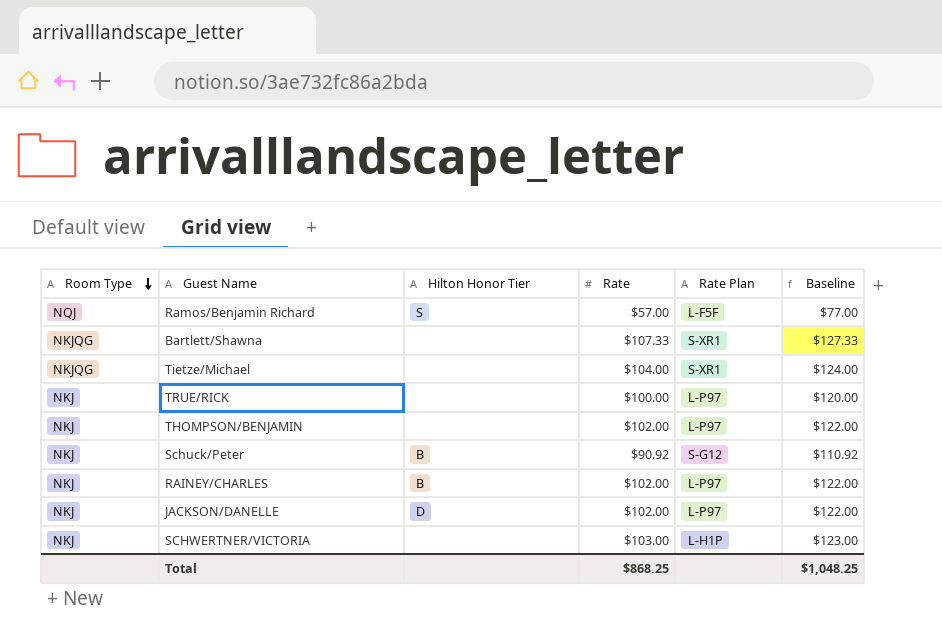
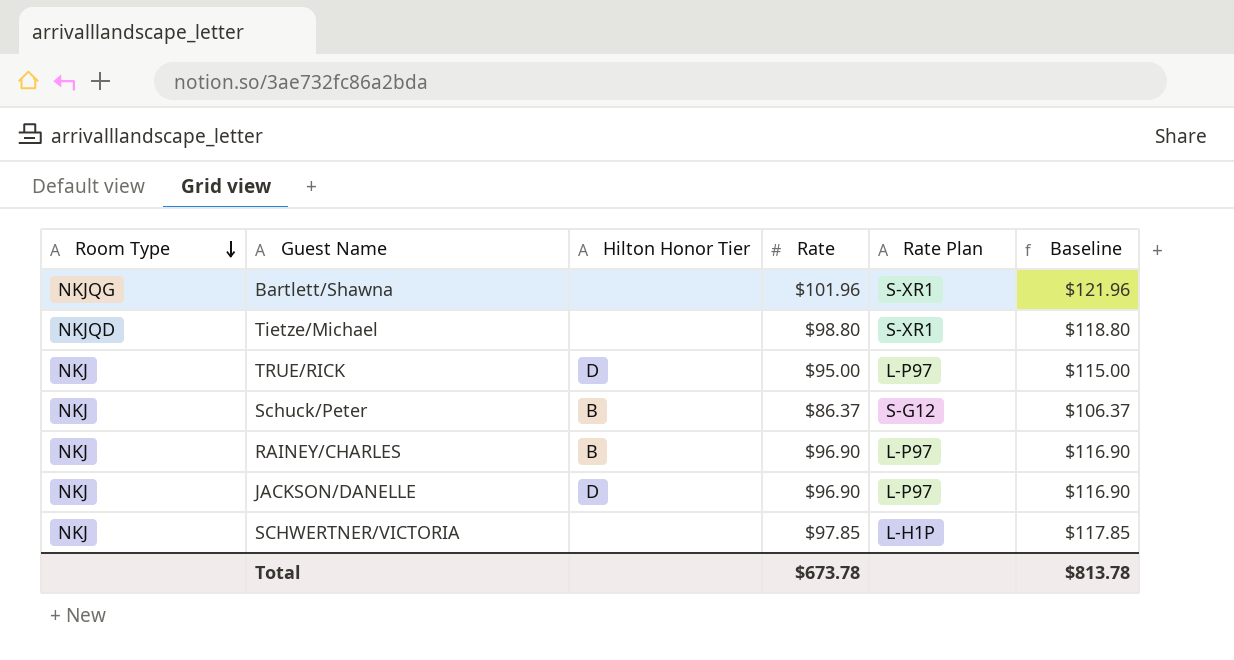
row Ramos/Benjamin Richard: NQJ | S | $57.00 | L-F5F | $77.00 -> none
row THOMPSON/BENJAMIN: NKJ | none | $102.00 | L-P97 | $122.00 -> none
Bartlett/Shawna | Rate: $107.33 -> $101.96
Bartlett/Shawna | Baseline: $127.33 -> $121.96
Tietze/Michael | Room Type: NKJQG -> NKJQD
Tietze/Michael | Rate: $104.00 -> $98.80
Tietze/Michael | Baseline: $124.00 -> $118.80
TRUE/RICK | Hilton Honor Tier: none -> D
TRUE/RICK | Rate: $100.00 -> $95.00
TRUE/RICK | Baseline: $120.00 -> $115.00
Schuck/Peter | Rate: $90.92 -> $86.37
Schuck/Peter | Baseline: $110.92 -> $106.37
RAINEY/CHARLES | Rate: $102.00 -> $96.90
RAINEY/CHARLES | Baseline: $122.00 -> $116.90
JACKSON/DANELLE | Rate: $102.00 -> $96.90
JACKSON/DANELLE | Baseline: $122.00 -> $116.90
SCHWERTNER/VICTORIA | Rate: $103.00 -> $97.85
SCHWERTNER/VICTORIA | Baseline: $123.00 -> $117.85
Total | Rate: $868.25 -> $673.78
Total | Baseline: $1,048.25 -> $813.78

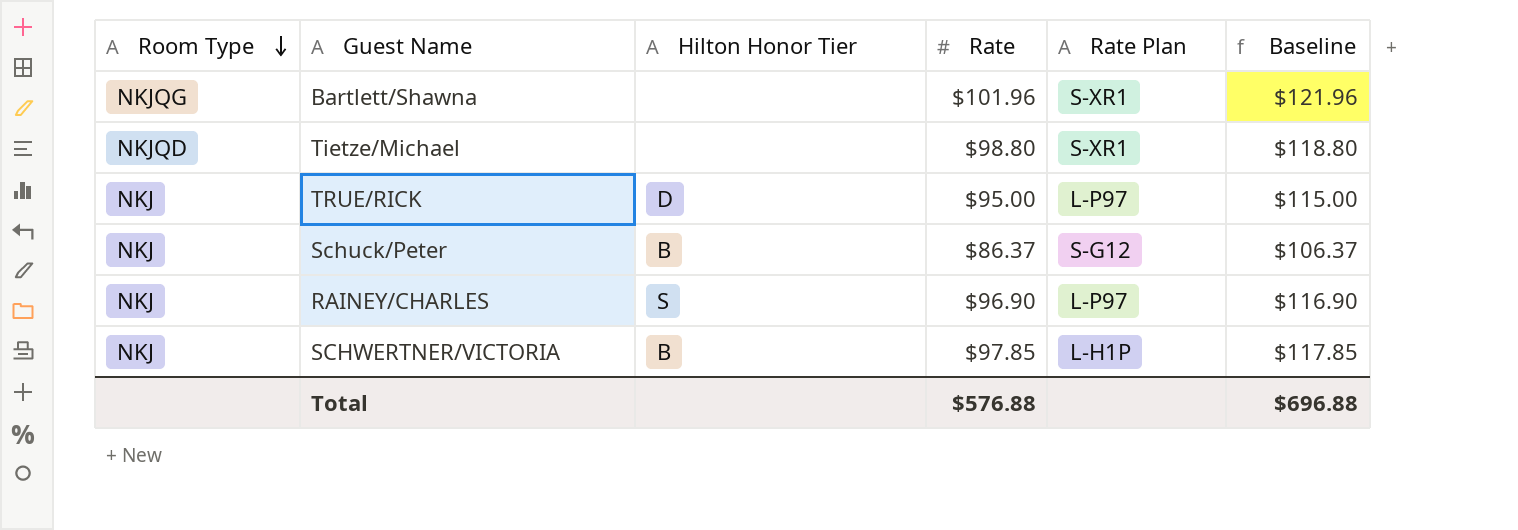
row JACKSON/DANELLE: NKJ | D | $96.90 | L-P97 | $116.90 -> none
RAINEY/CHARLES | Hilton Honor Tier: B -> S
SCHWERTNER/VICTORIA | Hilton Honor Tier: none -> B
Total | Rate: $673.78 -> $576.88
Total | Baseline: $813.78 -> $696.88

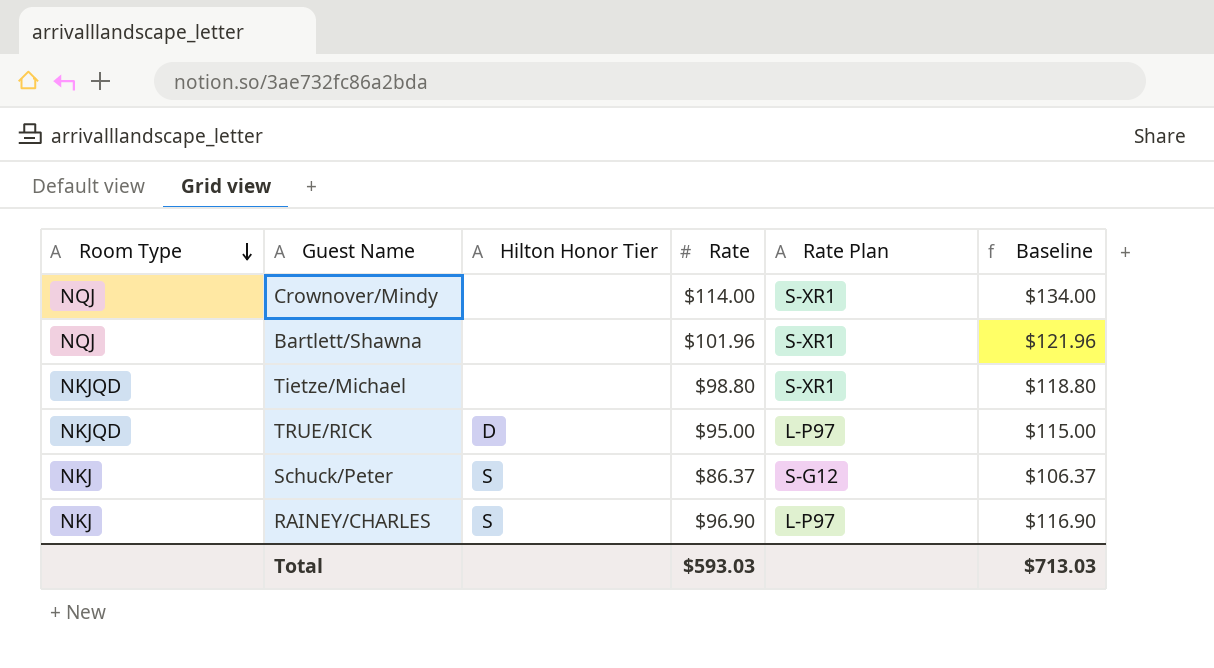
row SCHWERTNER/VICTORIA: NKJ | B | $97.85 | L-H1P | $117.85 -> none
row Crownover/Mindy: none -> NQJ | none | $114.00 | S-XR1 | $134.00
Bartlett/Shawna | Room Type: NKJQG -> NQJ
TRUE/RICK | Room Type: NKJ -> NKJQD
Schuck/Peter | Hilton Honor Tier: B -> S
Total | Rate: $576.88 -> $593.03
Total | Baseline: $696.88 -> $713.03

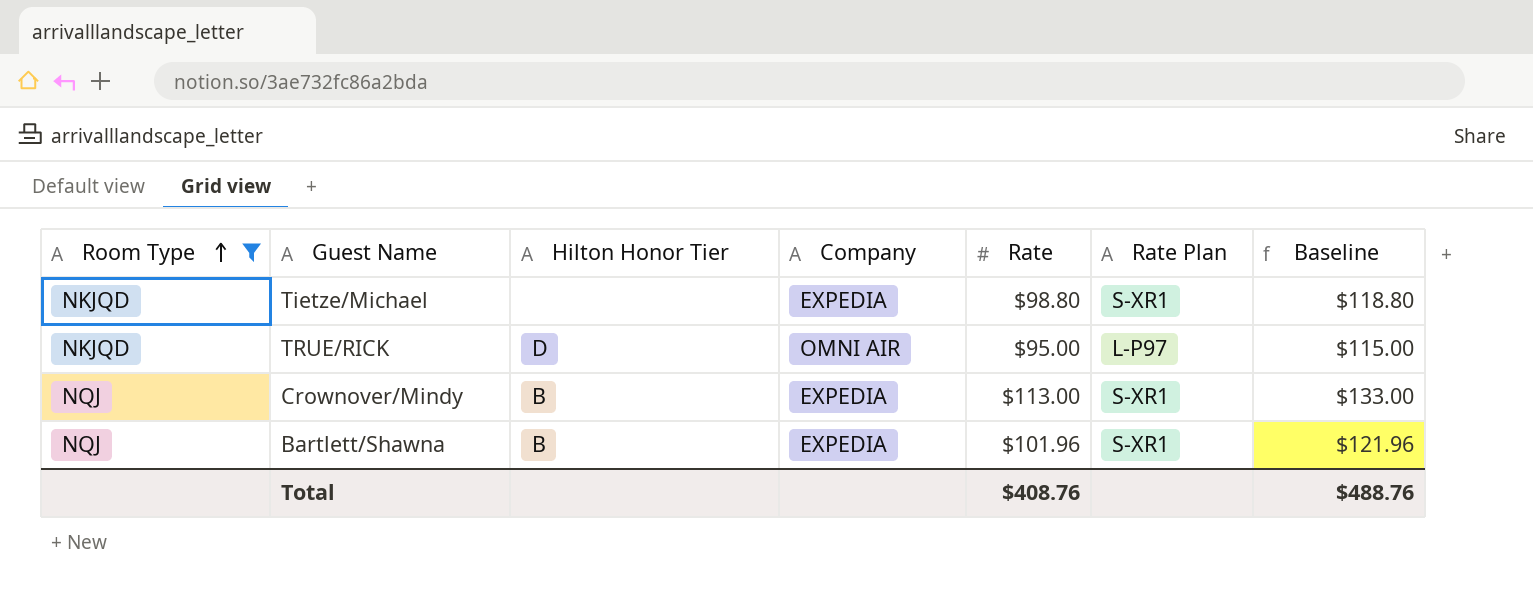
filter: none -> Room Type != NKJ
row order: Room Type descending -> Room Type ascending
column Company | position: none -> 4
Crownover/Mindy | Hilton Honor Tier: none -> B
Crownover/Mindy | Rate: $114.00 -> $113.00
Crownover/Mindy | Baseline: $134.00 -> $133.00
Bartlett/Shawna | Hilton Honor Tier: none -> B
Total | Rate: $593.03 -> $408.76
Total | Baseline: $713.03 -> $488.76

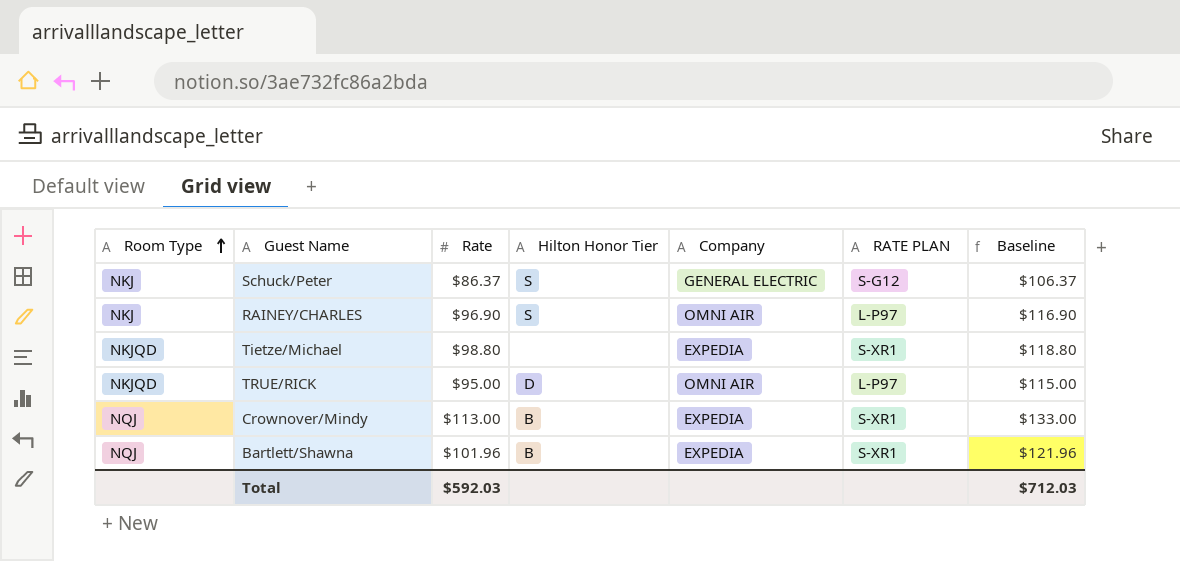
filter: Room Type != NKJ -> none
column Rate | position: 5 -> 3
column name: Rate Plan -> RATE PLAN
Total | Rate: $408.76 -> $592.03
Total | Baseline: $488.76 -> $712.03

